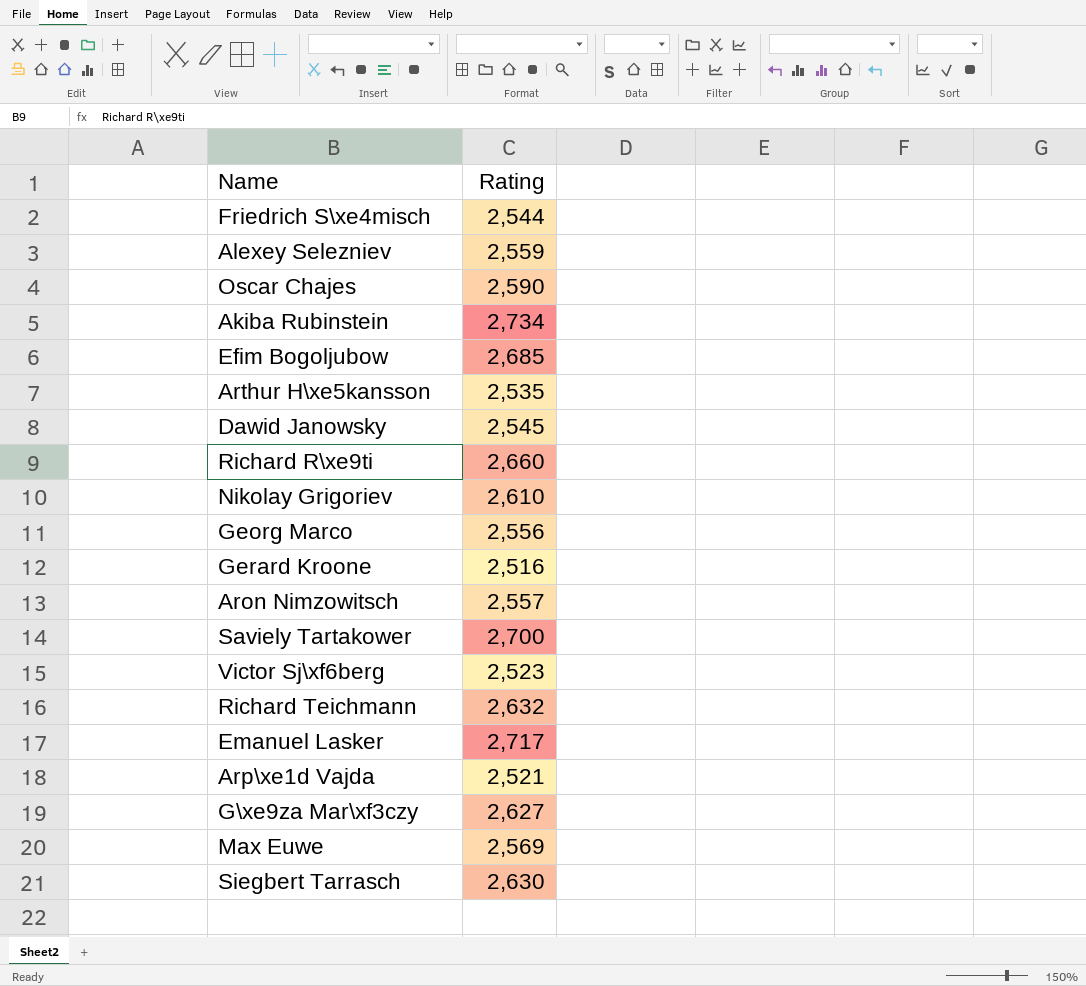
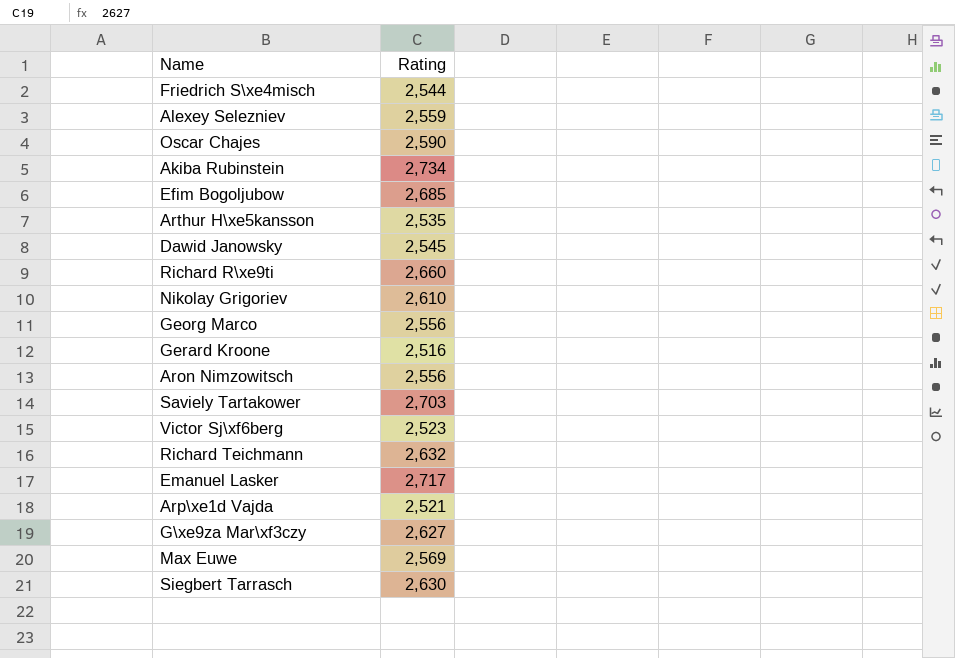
Aron Nimzowitsch | Rating: 2,557 -> 2,556
Saviely Tartakower | Rating: 2,700 -> 2,703

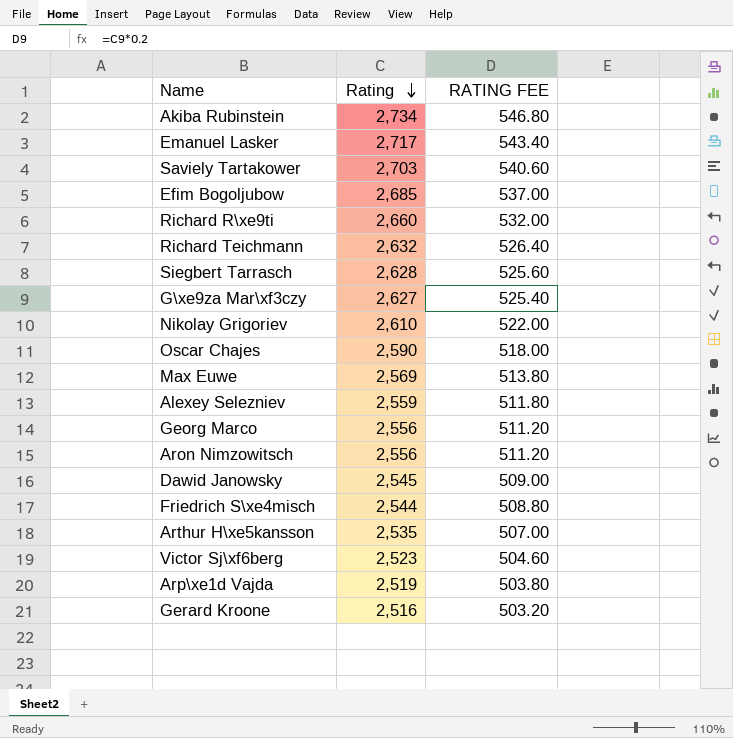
row order: none -> Rating descending
column RATING FEE | formula: none -> [Rating] * 0.2
Siegbert Tarrasch | Rating: 2,630 -> 2,628
Arp\xe1d Vajda | Rating: 2,521 -> 2,519

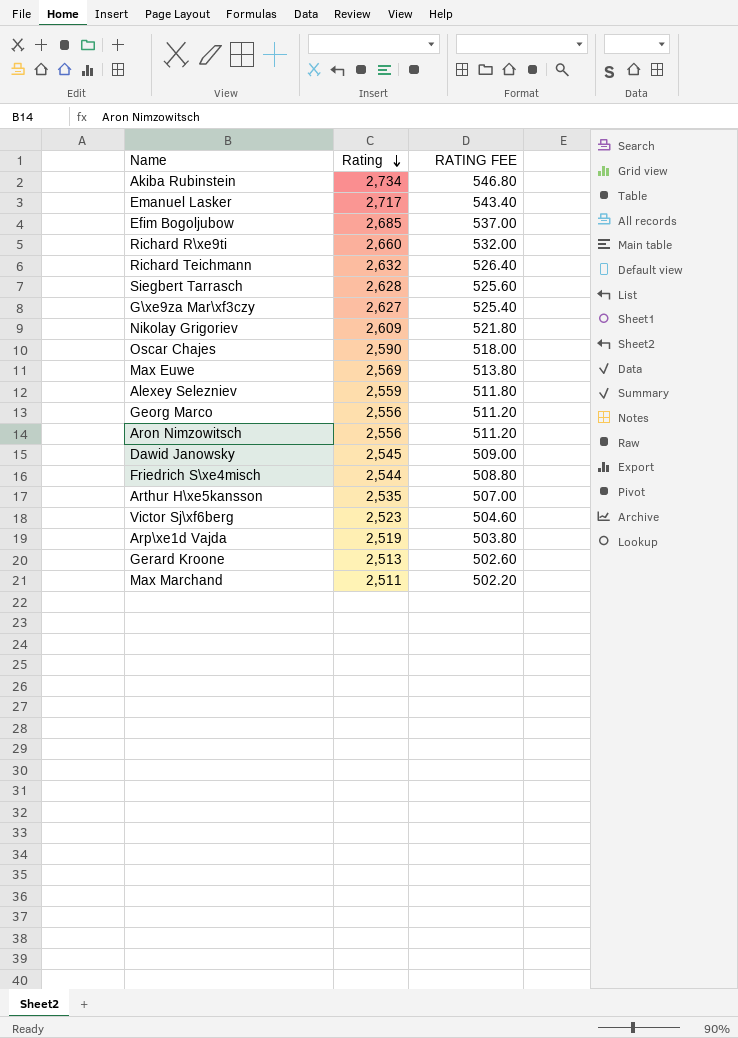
row Saviely Tartakower: 2,703 | 540.60 -> none
Nikolay Grigoriev | Rating: 2,610 -> 2,609
Nikolay Grigoriev | RATING FEE: 522.00 -> 521.80
Gerard Kroone | Rating: 2,516 -> 2,513
Gerard Kroone | RATING FEE: 503.20 -> 502.60
row Max Marchand: none -> 2,511 | 502.20

